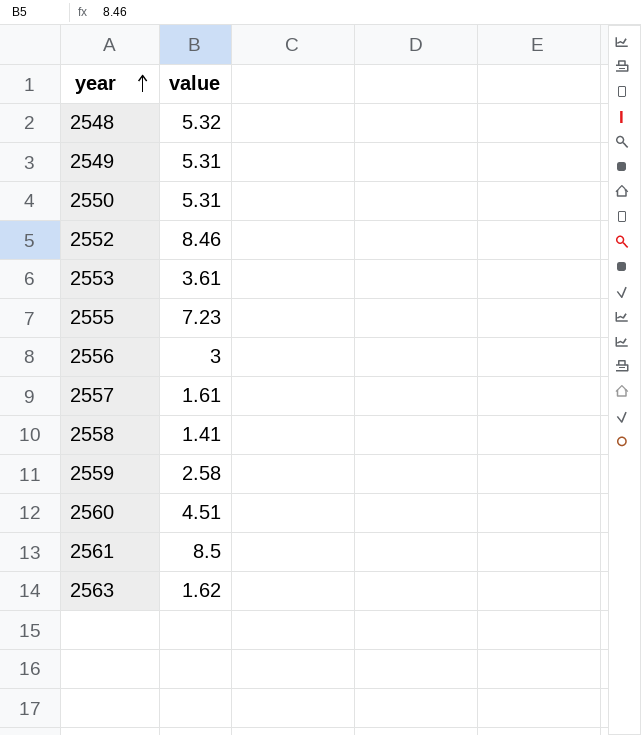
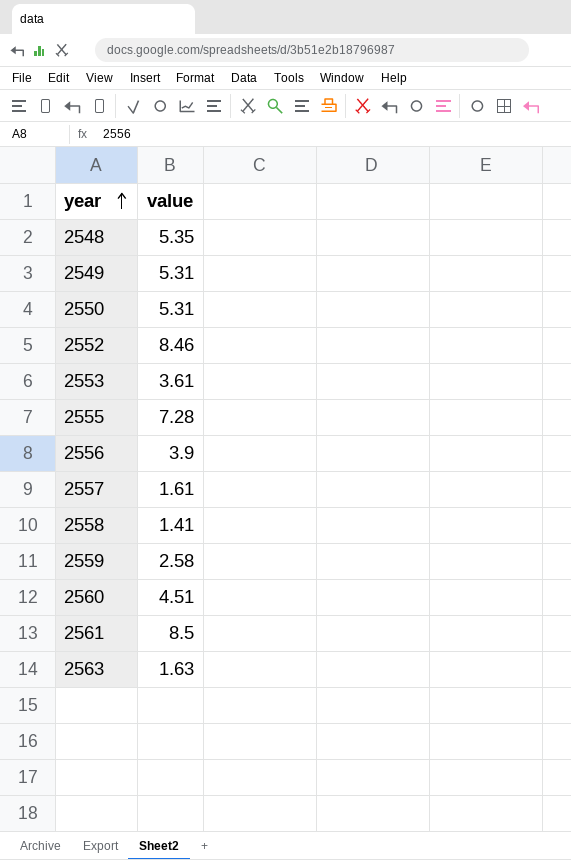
2548 | value: 5.32 -> 5.35
2555 | value: 7.23 -> 7.28
2556 | value: 3 -> 3.9
2563 | value: 1.62 -> 1.63

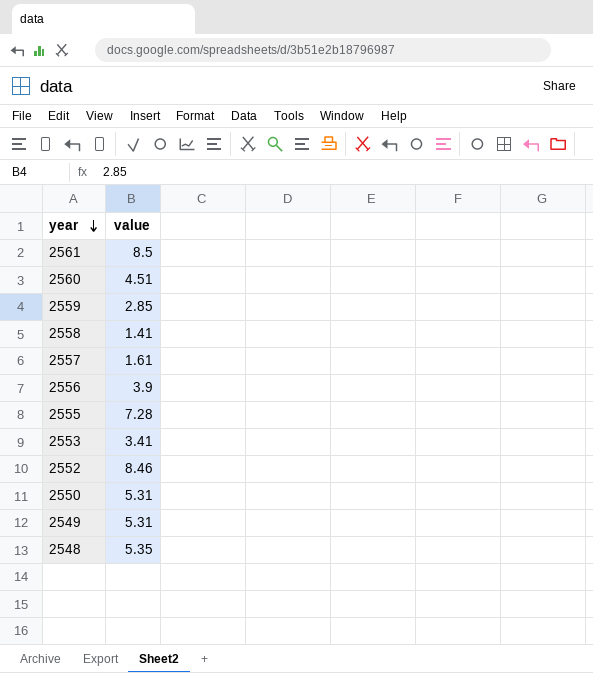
row order: year ascending -> year descending
row 2563: 1.63 -> none
2559 | value: 2.58 -> 2.85
2553 | value: 3.61 -> 3.41

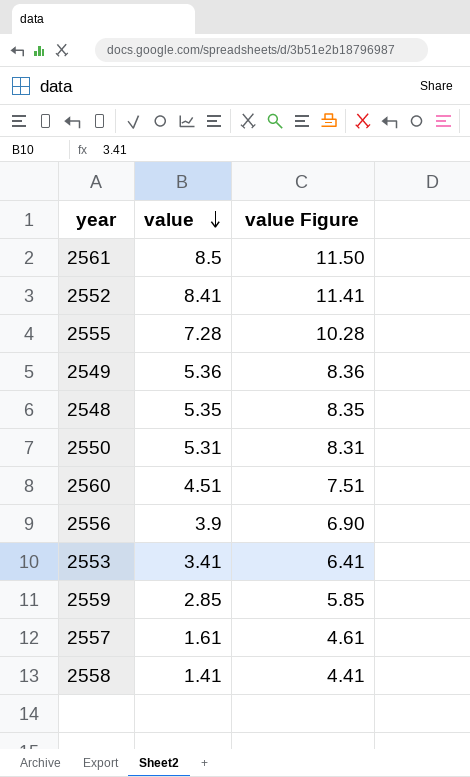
row order: year descending -> value descending
column value Figure | formula: none -> [value] + 3
2552 | value: 8.46 -> 8.41
2549 | value: 5.31 -> 5.36

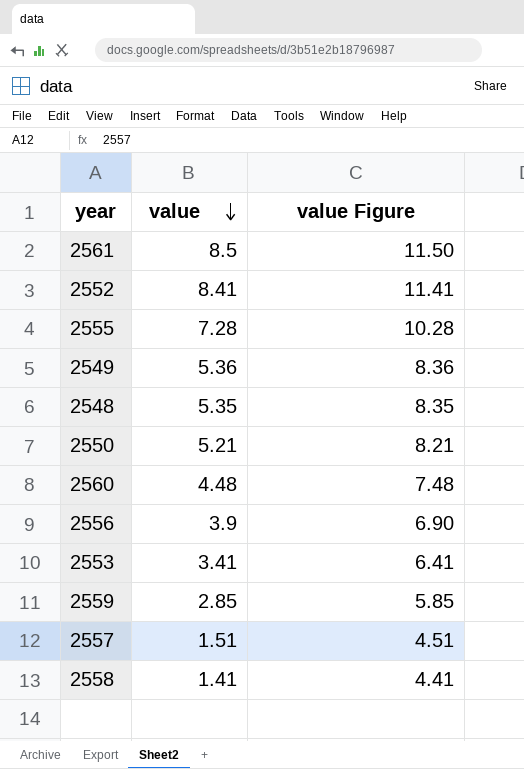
2550 | value: 5.31 -> 5.21
2550 | value Figure: 8.31 -> 8.21
2560 | value: 4.51 -> 4.48
2560 | value Figure: 7.51 -> 7.48
2557 | value: 1.61 -> 1.51
2557 | value Figure: 4.61 -> 4.51

